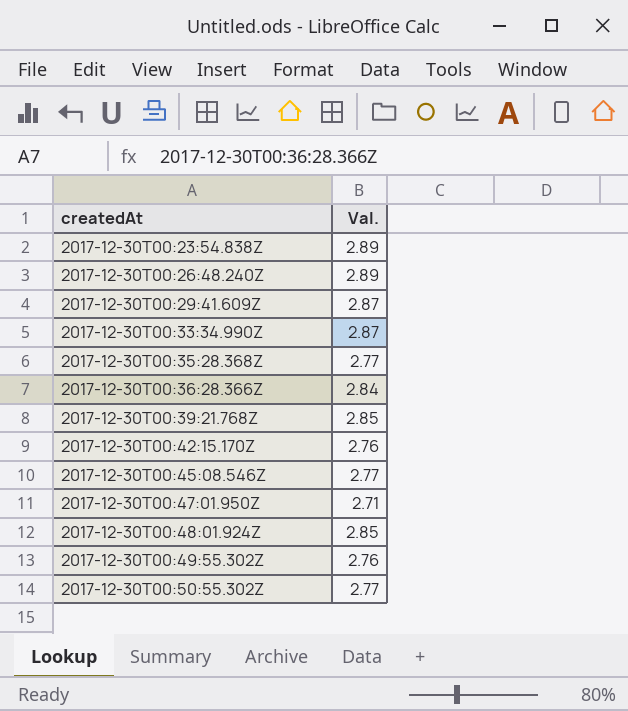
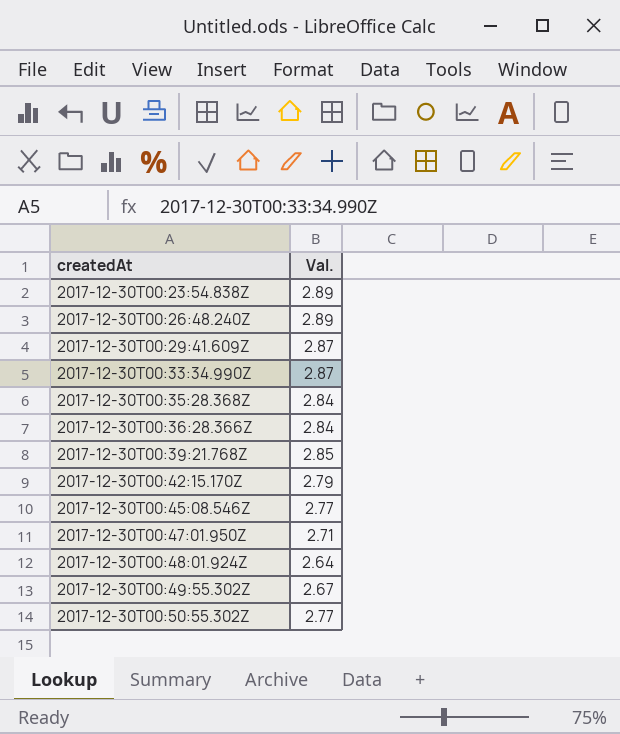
2017-12-30T00:35:28.368Z | Val.: 2.77 -> 2.84
2017-12-30T00:42:15.170Z | Val.: 2.76 -> 2.79
2017-12-30T00:48:01.924Z | Val.: 2.85 -> 2.64
2017-12-30T00:49:55.302Z | Val.: 2.76 -> 2.67

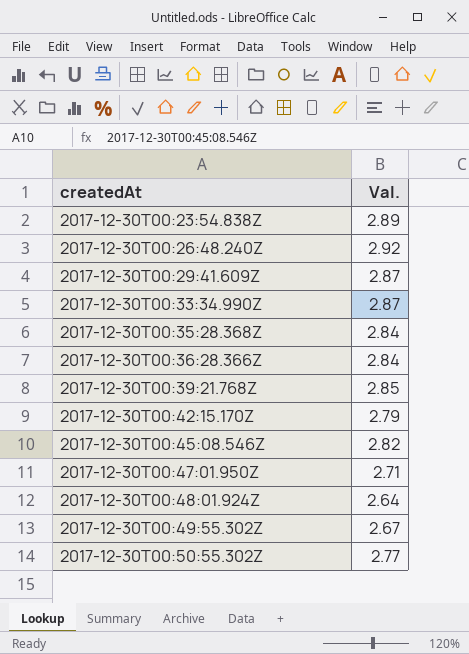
2017-12-30T00:26:48.240Z | Val.: 2.89 -> 2.92
2017-12-30T00:45:08.546Z | Val.: 2.77 -> 2.82

